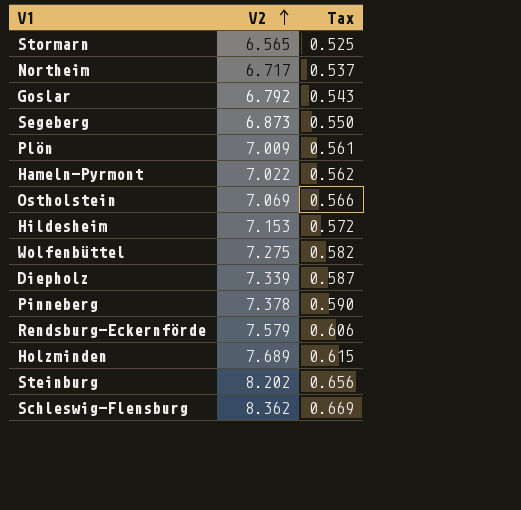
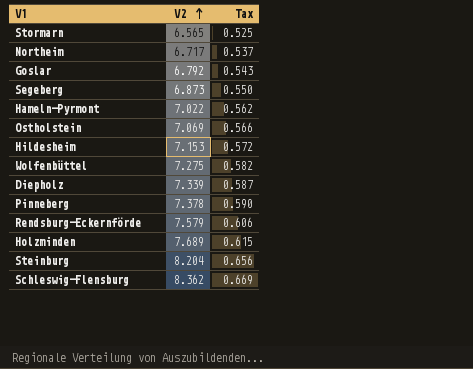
row Plön: 7.009 | 0.561 -> none
Steinburg | V2: 8.202 -> 8.204

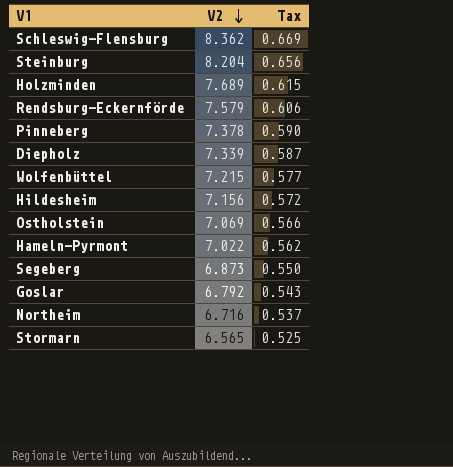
row order: V2 ascending -> V2 descending
Wolfenbüttel | V2: 7.275 -> 7.215
Wolfenbüttel | Tax: 0.582 -> 0.577
Hildesheim | V2: 7.153 -> 7.156
Northeim | V2: 6.717 -> 6.716

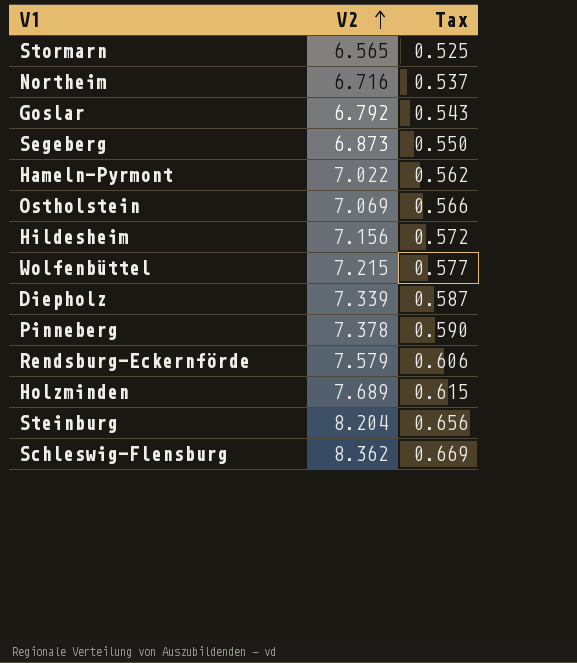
row order: V2 descending -> V2 ascending

